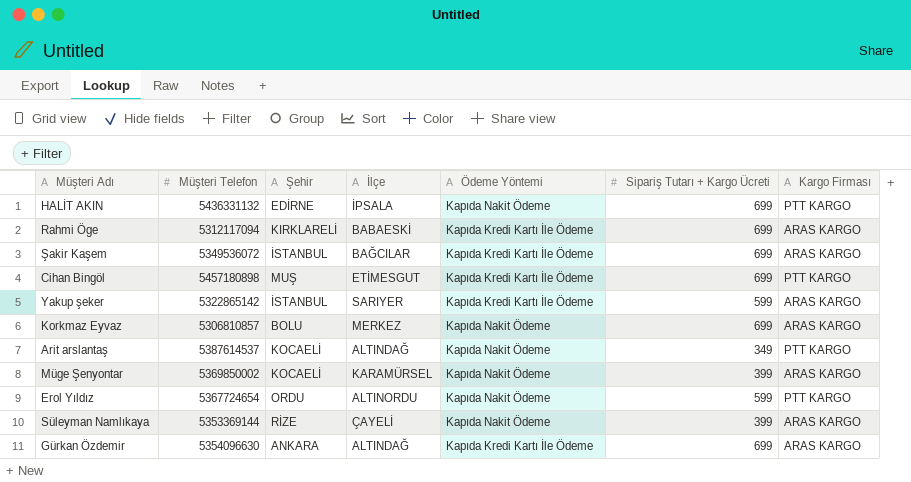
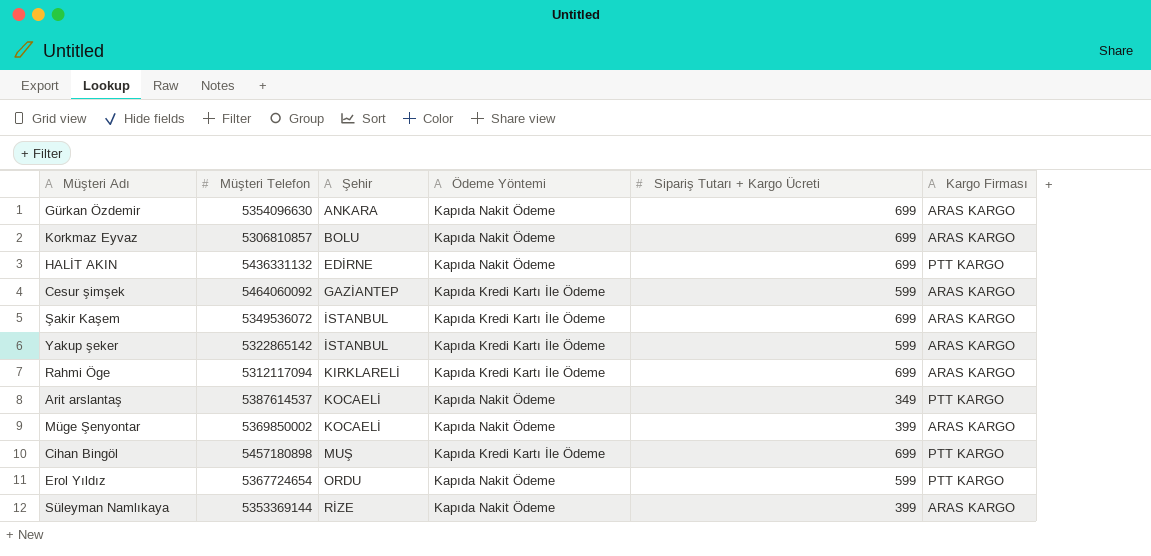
row order: none -> Şehir ascending
column İlçe | position: 4 -> none
Gürkan Özdemir | Ödeme Yöntemi: Kapıda Kredi Kartı İle Ödeme -> Kapıda Nakit Ödeme
row Cesur şimşek: none -> 5464060092 | GAZİANTEP | Kapıda Kredi Kartı İle Ödeme | 599 | ARAS KARGO

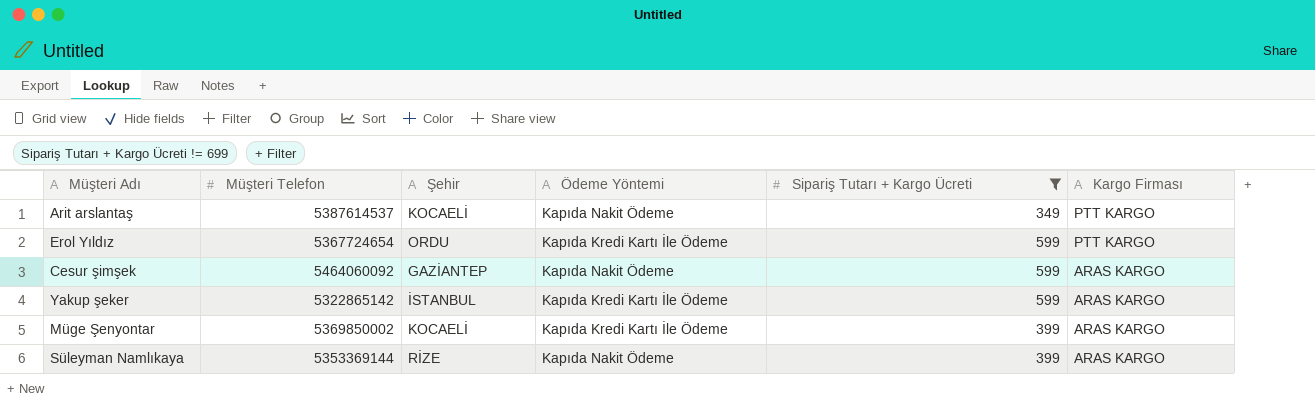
filter: none -> Sipariş Tutarı + Kargo Ücreti != 699
row order: Şehir ascending -> Kargo Firması descending
Erol Yıldız | Ödeme Yöntemi: Kapıda Nakit Ödeme -> Kapıda Kredi Kartı İle Ödeme
Cesur şimşek | Ödeme Yöntemi: Kapıda Kredi Kartı İle Ödeme -> Kapıda Nakit Ödeme
Müge Şenyontar | Ödeme Yöntemi: Kapıda Nakit Ödeme -> Kapıda Kredi Kartı İle Ödeme

